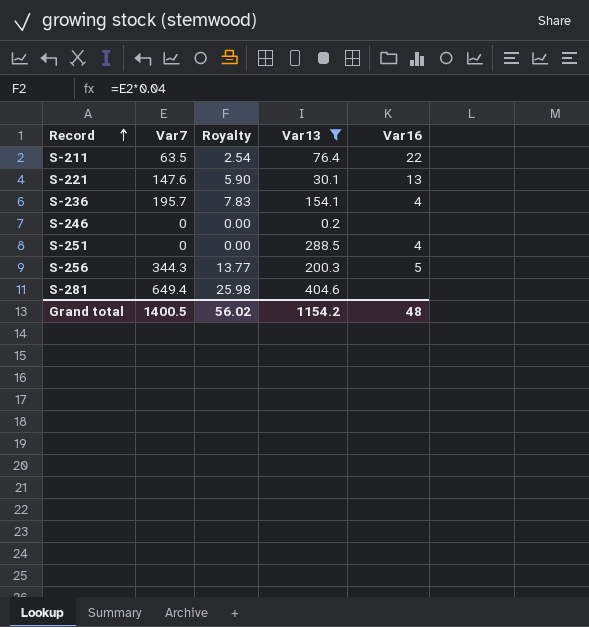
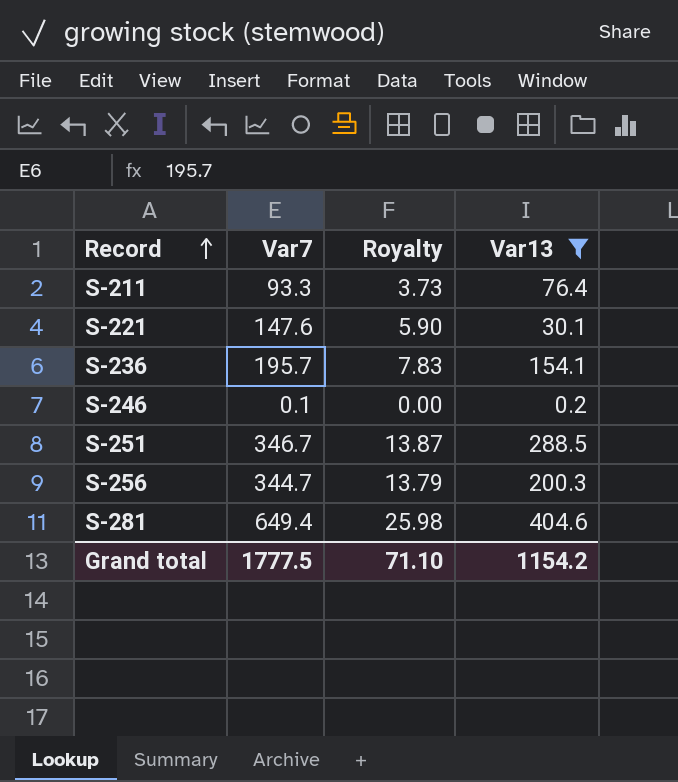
column Var16 | position: 5 -> none
S-211 | Var7: 63.5 -> 93.3
S-211 | Royalty: 2.54 -> 3.73
S-246 | Var7: 0 -> 0.1
S-251 | Var7: 0 -> 346.7
S-251 | Royalty: 0.00 -> 13.87
S-256 | Var7: 344.3 -> 344.7
S-256 | Royalty: 13.77 -> 13.79
Grand total | Var7: 1400.5 -> 1777.5
Grand total | Royalty: 56.02 -> 71.10

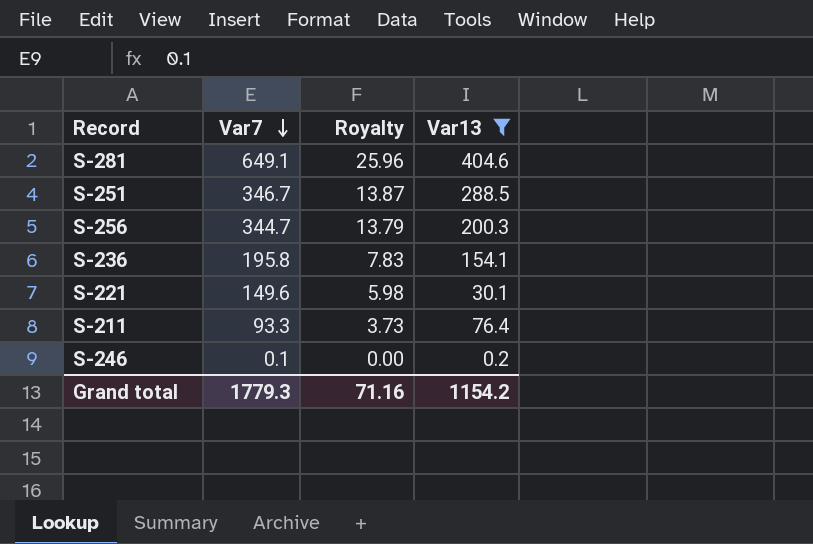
row order: Record ascending -> Var7 descending
S-281 | Var7: 649.4 -> 649.1
S-281 | Royalty: 25.98 -> 25.96
S-236 | Var7: 195.7 -> 195.8
S-221 | Var7: 147.6 -> 149.6
S-221 | Royalty: 5.90 -> 5.98
Grand total | Var7: 1777.5 -> 1779.3
Grand total | Royalty: 71.10 -> 71.16

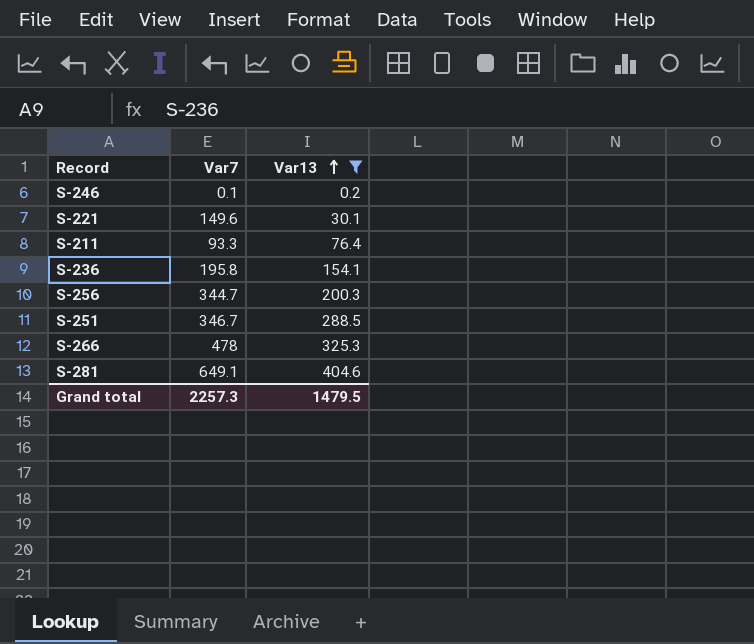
row order: Var7 descending -> Var13 ascending
column Royalty | formula: [Var7] * 0.04 -> none
row S-266: none -> 478 | 325.3
Grand total | Var7: 1779.3 -> 2257.3
Grand total | Var13: 1154.2 -> 1479.5

